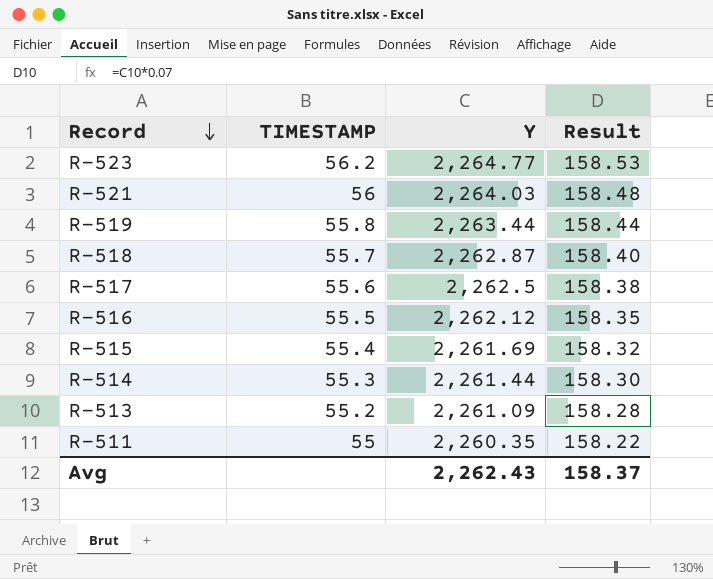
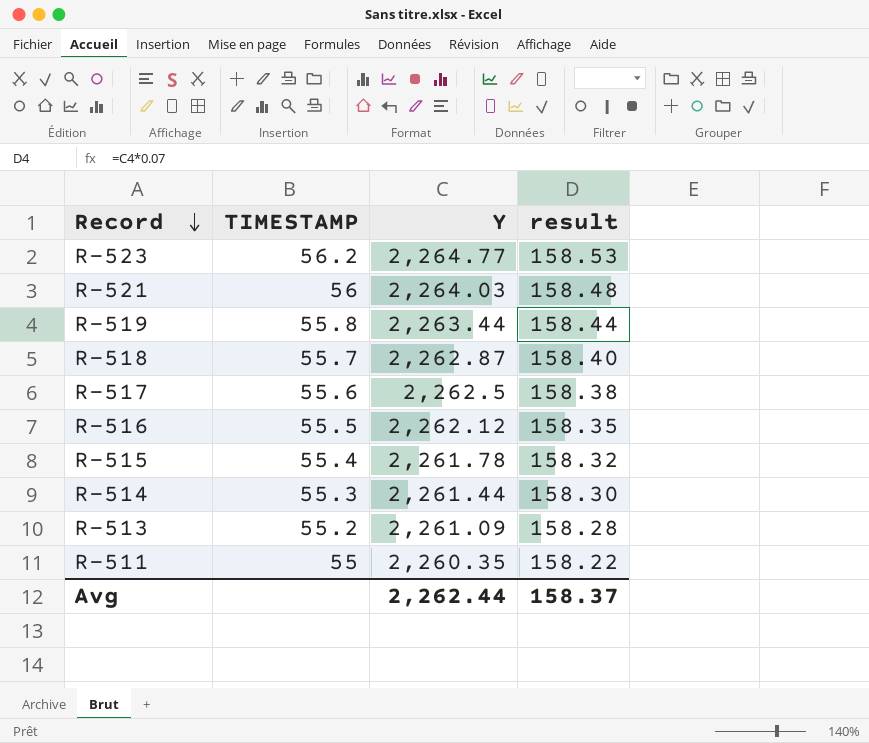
column name: Result -> result
R-515 | Y: 2,261.69 -> 2,261.78
Avg | Y: 2,262.43 -> 2,262.44

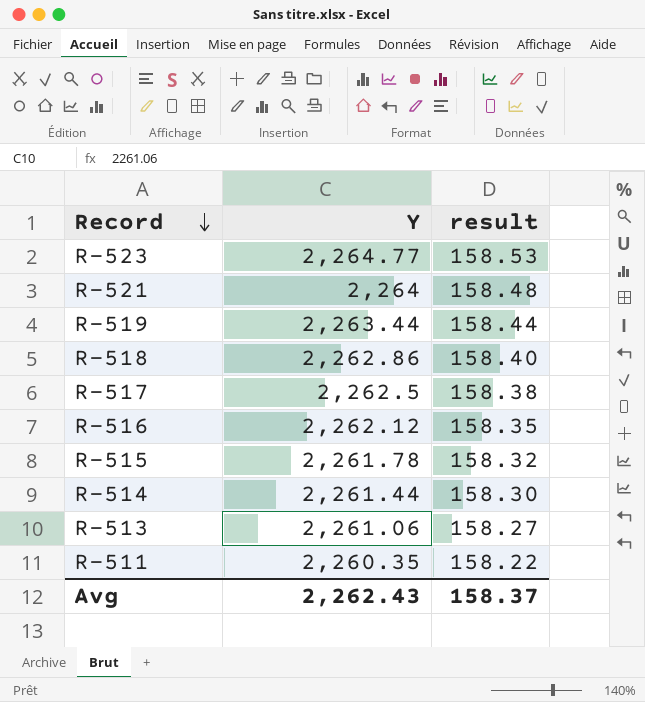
column TIMESTAMP | position: 2 -> none
R-521 | Y: 2,264.03 -> 2,264
R-518 | Y: 2,262.87 -> 2,262.86
R-513 | Y: 2,261.09 -> 2,261.06
R-513 | result: 158.28 -> 158.27
Avg | Y: 2,262.44 -> 2,262.43

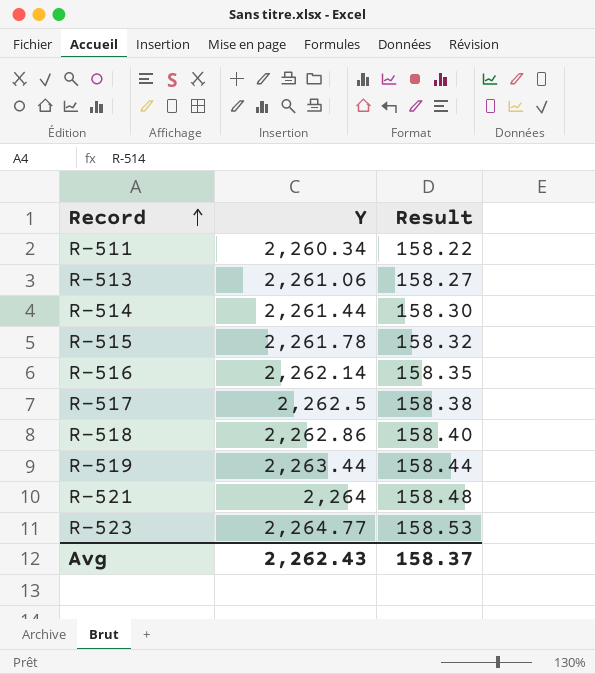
row order: Record descending -> Record ascending
column name: result -> Result
R-511 | Y: 2,260.35 -> 2,260.34
R-516 | Y: 2,262.12 -> 2,262.14

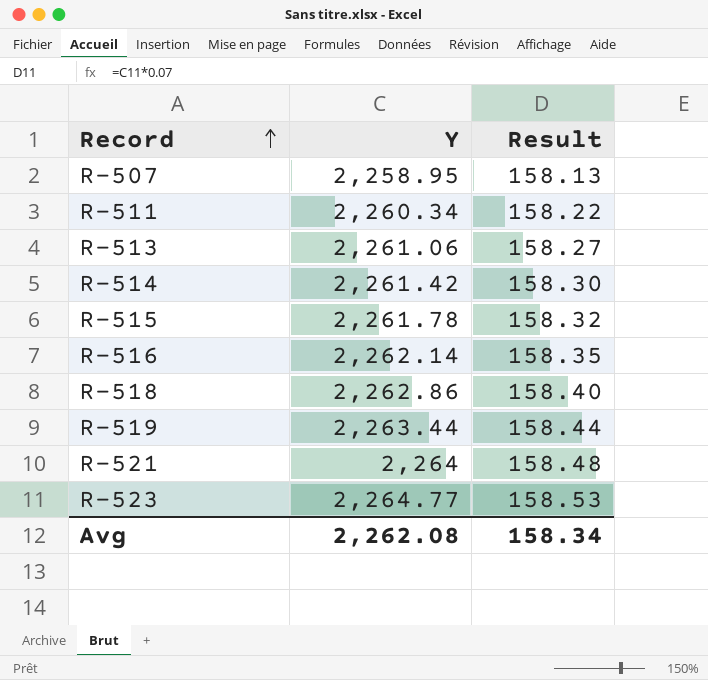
row R-517: 2,262.5 | 158.38 -> none
row R-507: none -> 2,258.95 | 158.13
R-514 | Y: 2,261.44 -> 2,261.42
Avg | Y: 2,262.43 -> 2,262.08
Avg | Result: 158.37 -> 158.34

